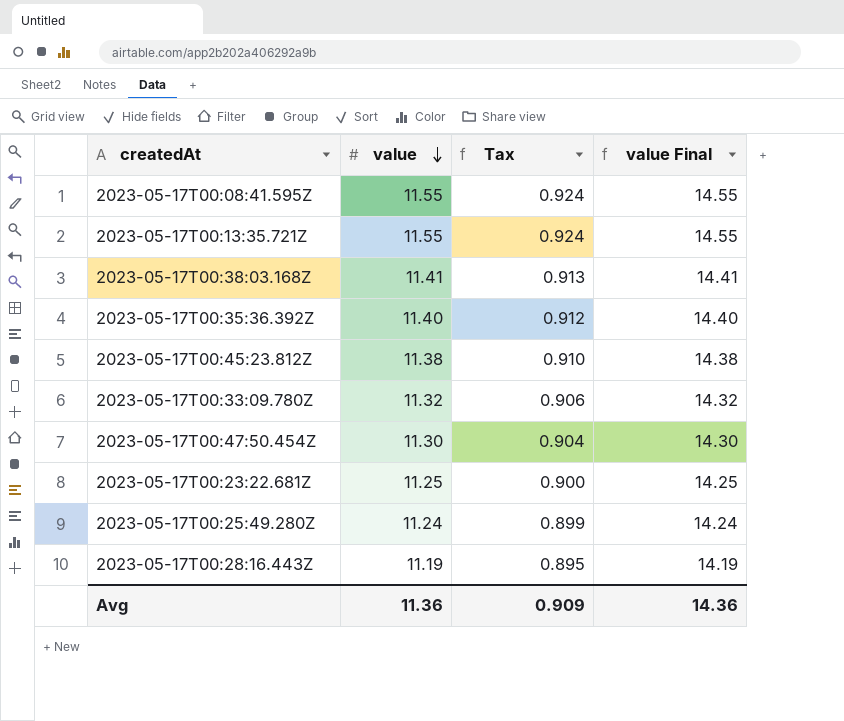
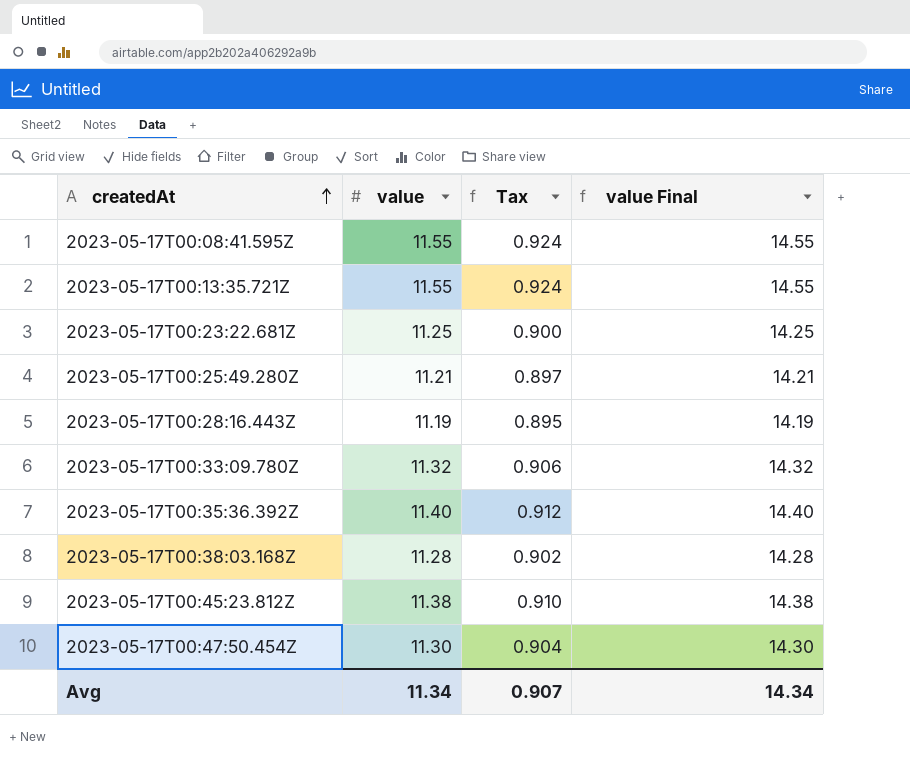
row order: value descending -> createdAt ascending
2023-05-17T00:25:49.280Z | value: 11.24 -> 11.21
2023-05-17T00:25:49.280Z | Tax: 0.899 -> 0.897
2023-05-17T00:25:49.280Z | value Final: 14.24 -> 14.21
2023-05-17T00:38:03.168Z | value: 11.41 -> 11.28
2023-05-17T00:38:03.168Z | Tax: 0.913 -> 0.902
2023-05-17T00:38:03.168Z | value Final: 14.41 -> 14.28
Avg | value: 11.36 -> 11.34
Avg | Tax: 0.909 -> 0.907
Avg | value Final: 14.36 -> 14.34

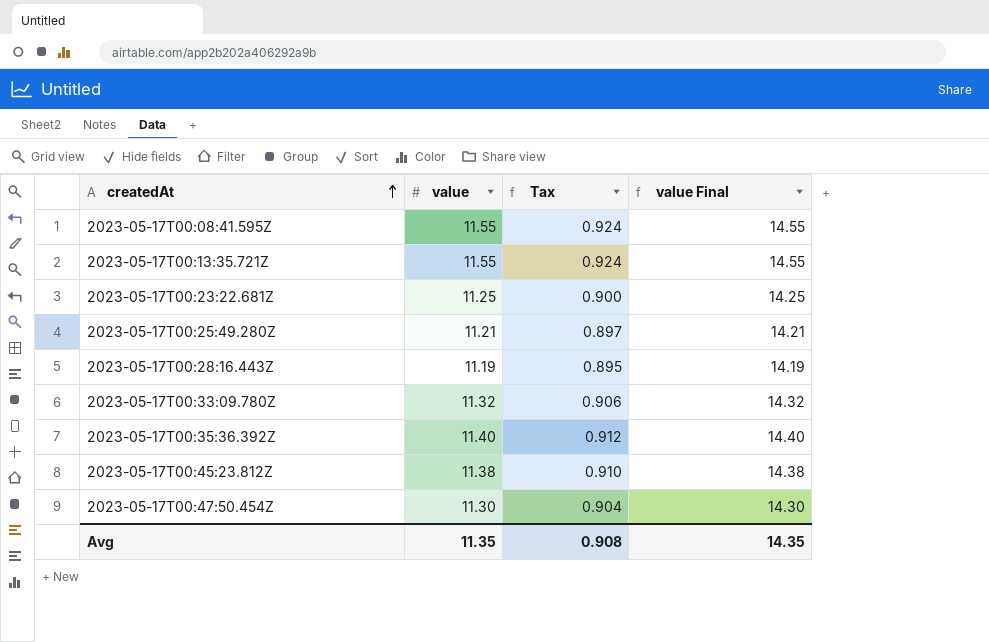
row 2023-05-17T00:38:03.168Z: 11.28 | 0.902 | 14.28 -> none
Avg | value: 11.34 -> 11.35
Avg | Tax: 0.907 -> 0.908
Avg | value Final: 14.34 -> 14.35

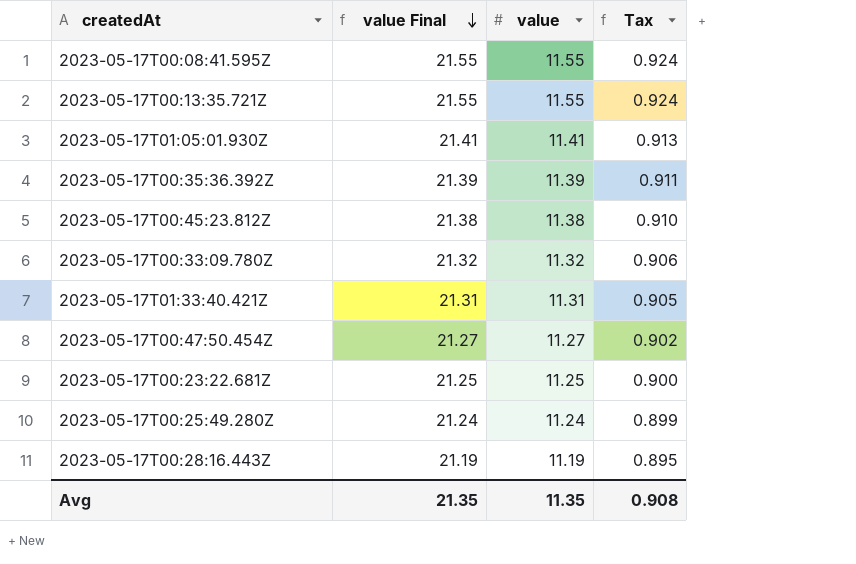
row order: createdAt ascending -> value Final descending
column value Final | formula: [value] + 3 -> [value] + 10
column value Final | position: 4 -> 2
row 2023-05-17T01:05:01.930Z: none -> 21.41 | 11.41 | 0.913
2023-05-17T00:35:36.392Z | value: 11.40 -> 11.39
2023-05-17T00:35:36.392Z | Tax: 0.912 -> 0.911
row 2023-05-17T01:33:40.421Z: none -> 21.31 | 11.31 | 0.905
2023-05-17T00:47:50.454Z | value: 11.30 -> 11.27
2023-05-17T00:47:50.454Z | Tax: 0.904 -> 0.902
2023-05-17T00:25:49.280Z | value: 11.21 -> 11.24
2023-05-17T00:25:49.280Z | Tax: 0.897 -> 0.899
Avg | value Final: 14.35 -> 21.35

